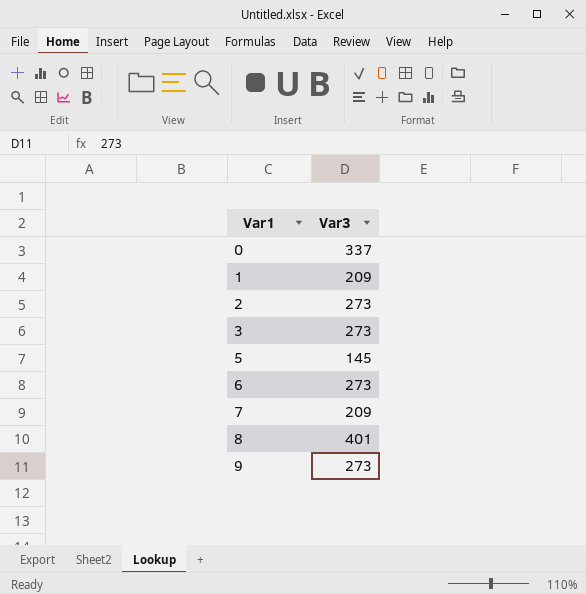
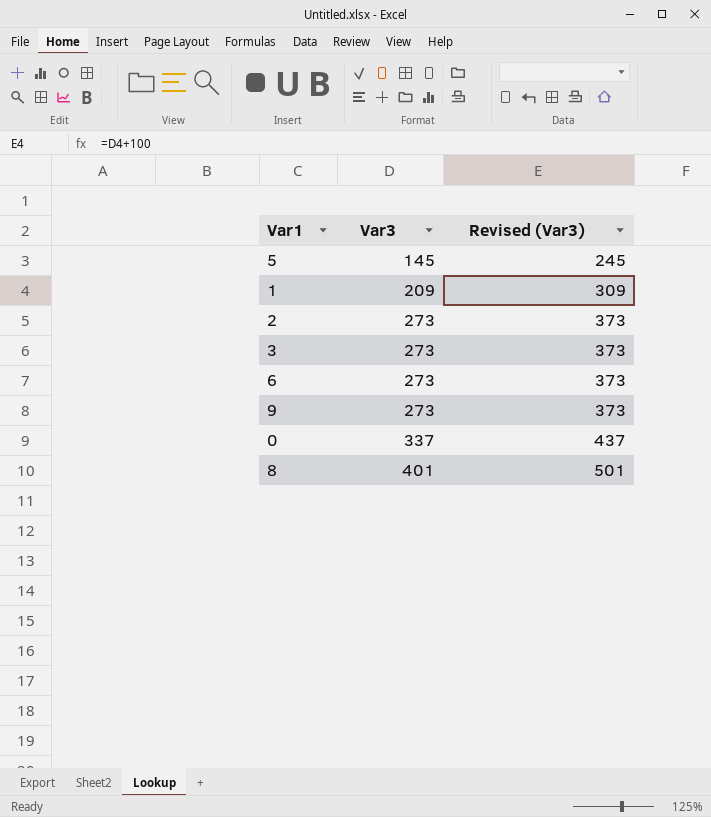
row order: Var1 ascending -> Var3 ascending
column Revised (Var3) | formula: none -> [Var3] + 100
row 7: 209 -> none

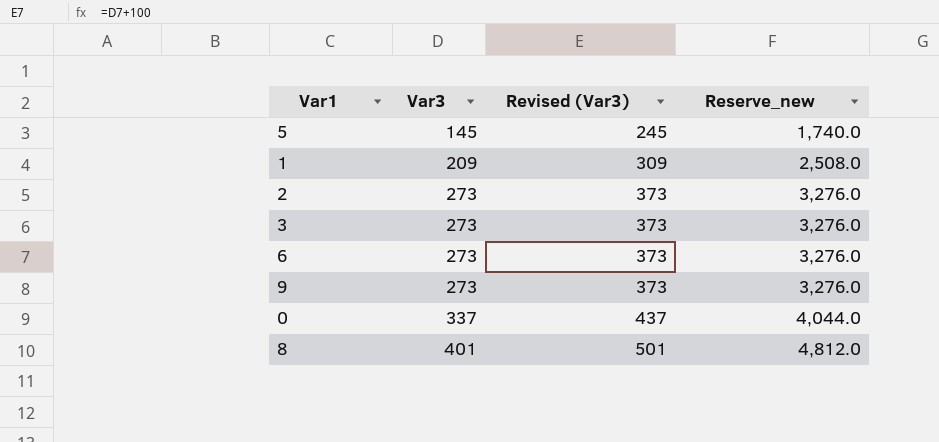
column Reserve_new | formula: none -> [Var3] * 12

